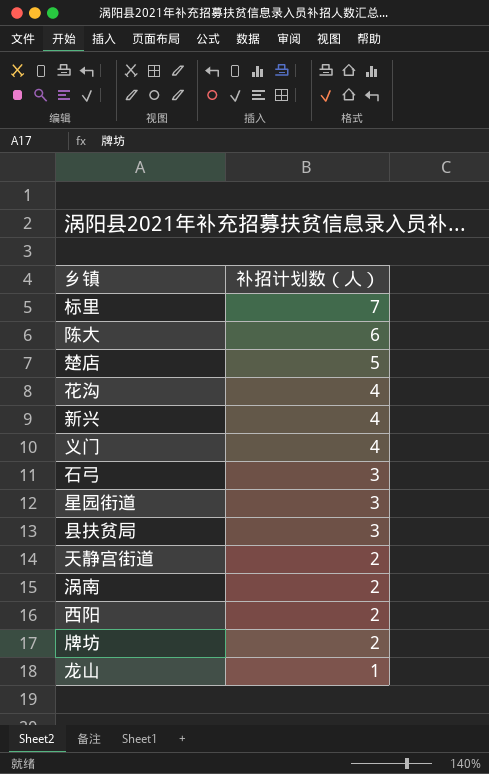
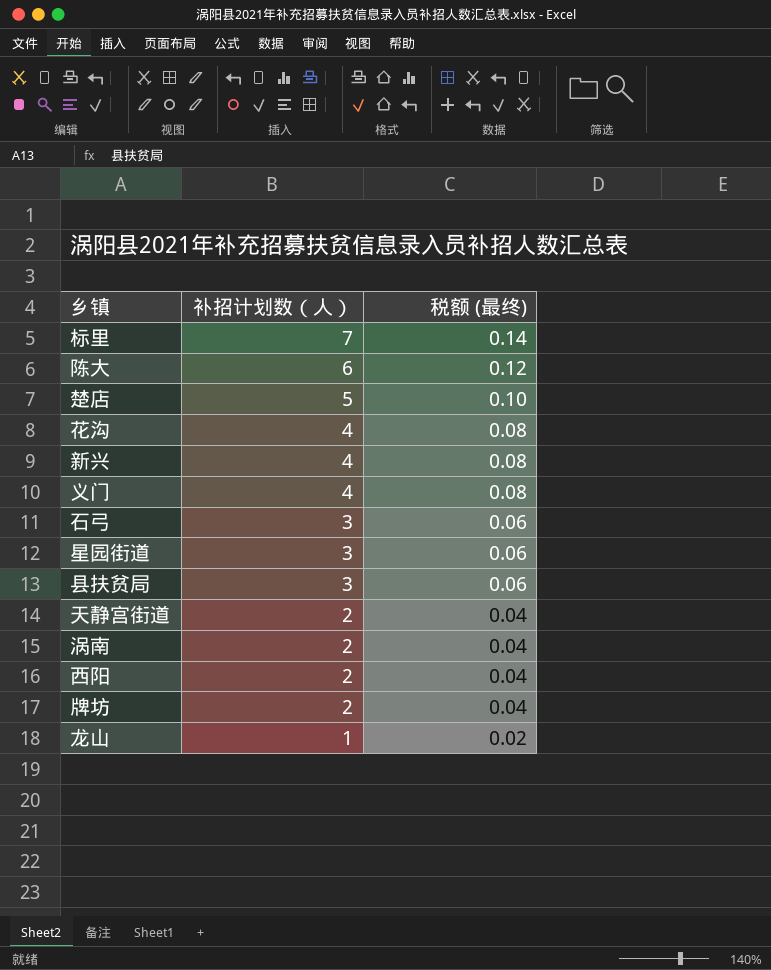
column 税额 (最终) | formula: none -> [补招计划数（人）] * 0.02

